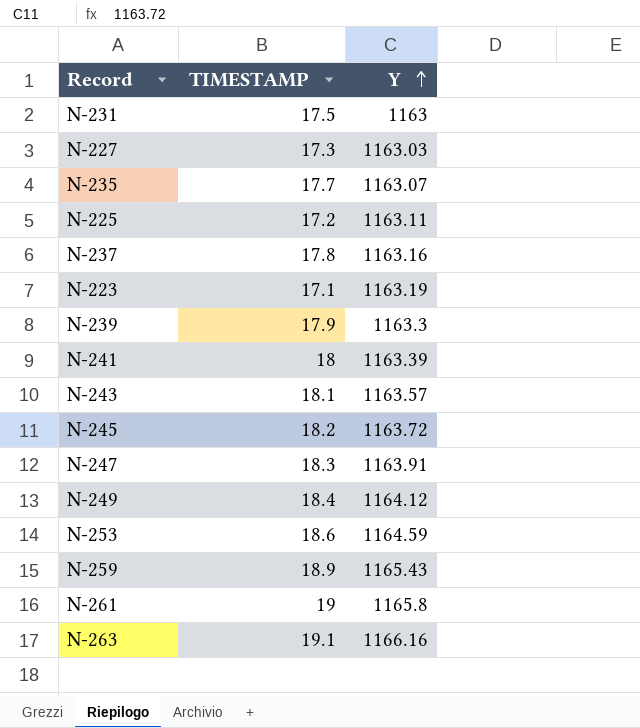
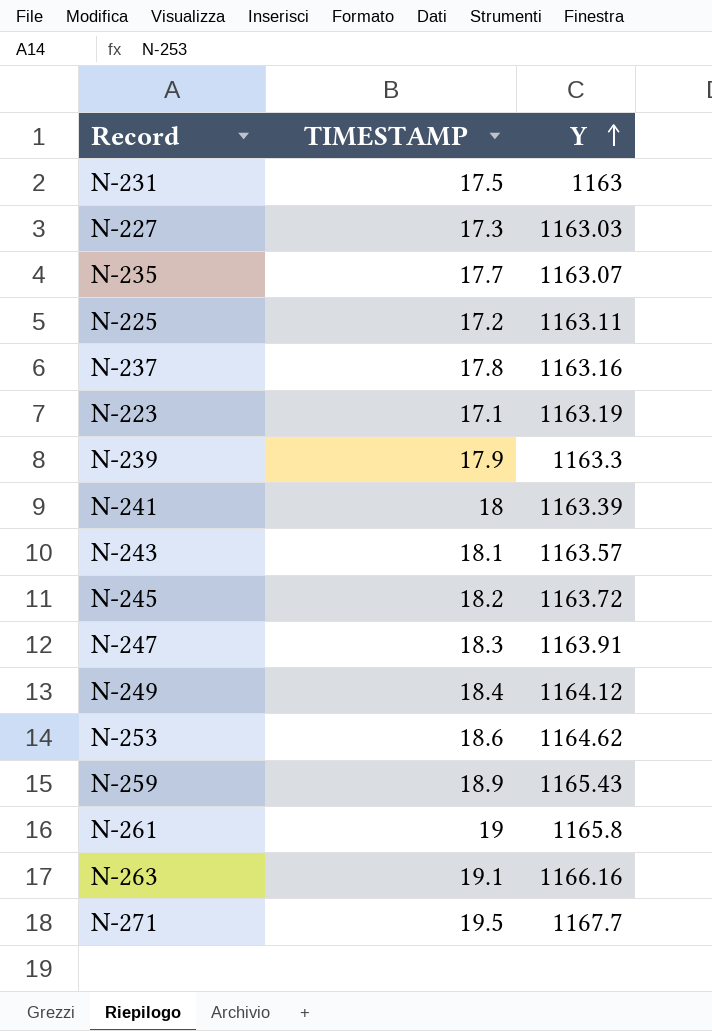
N-253 | Y: 1164.59 -> 1164.62
row N-271: none -> 19.5 | 1167.7

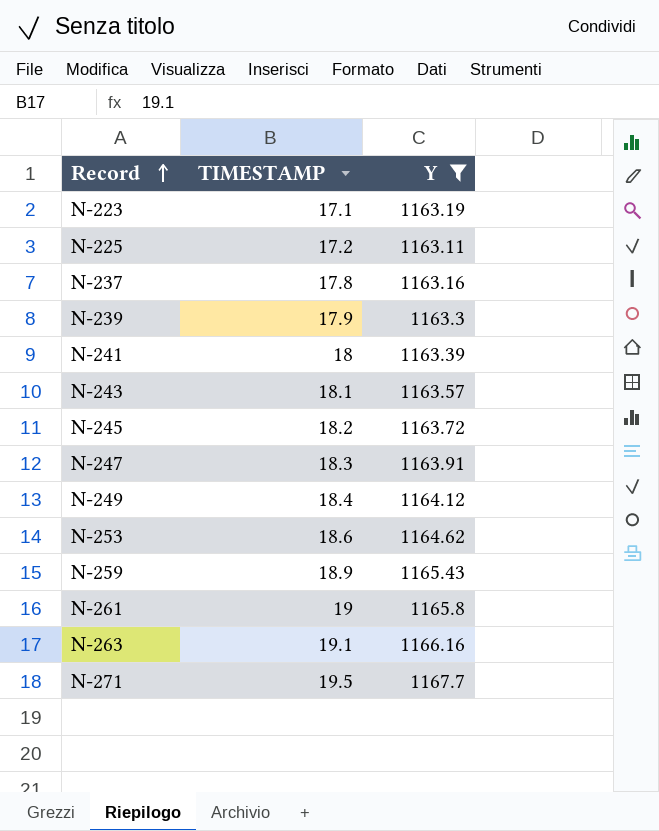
filter: none -> Y >= 1163.11
row order: Y ascending -> Record ascending

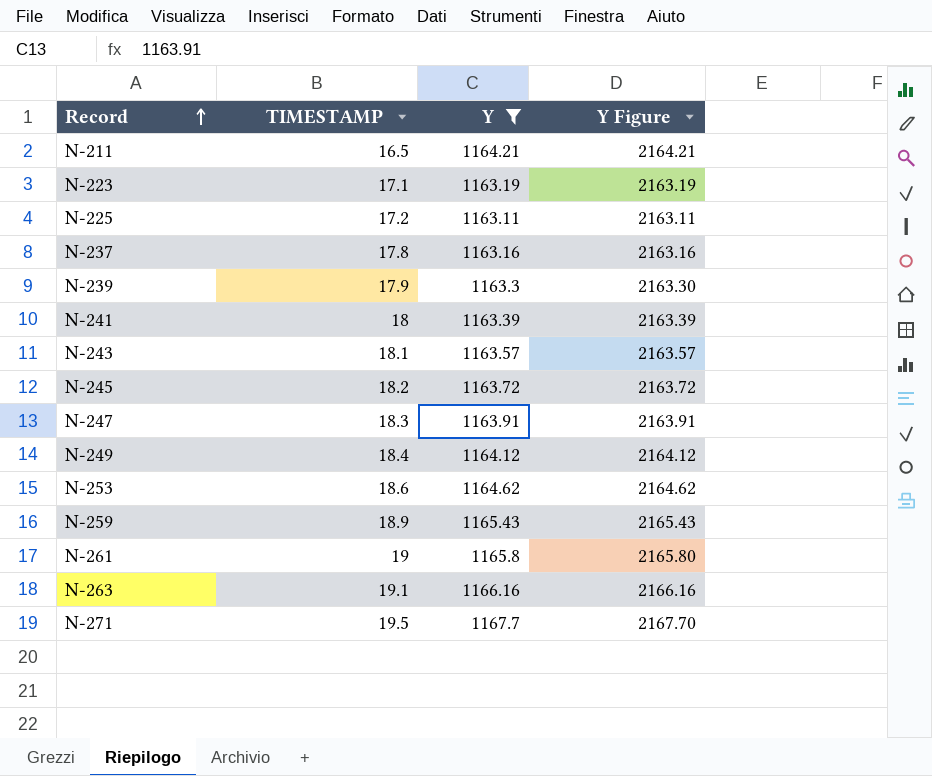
column Y Figure | formula: none -> [Y] + 1000
row N-211: none -> 16.5 | 1164.21 | 2164.21

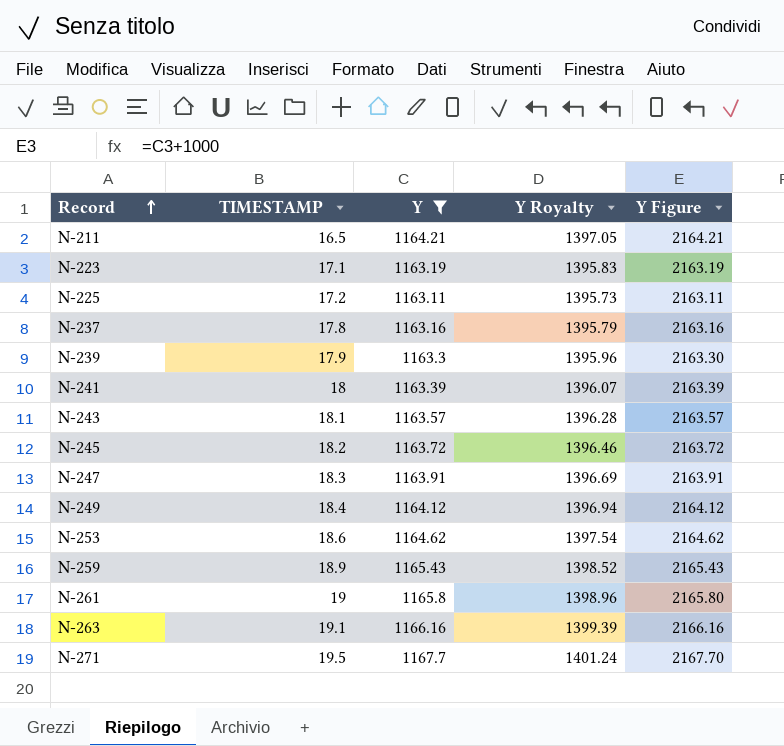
column Y Royalty | formula: none -> [Y] * 1.2

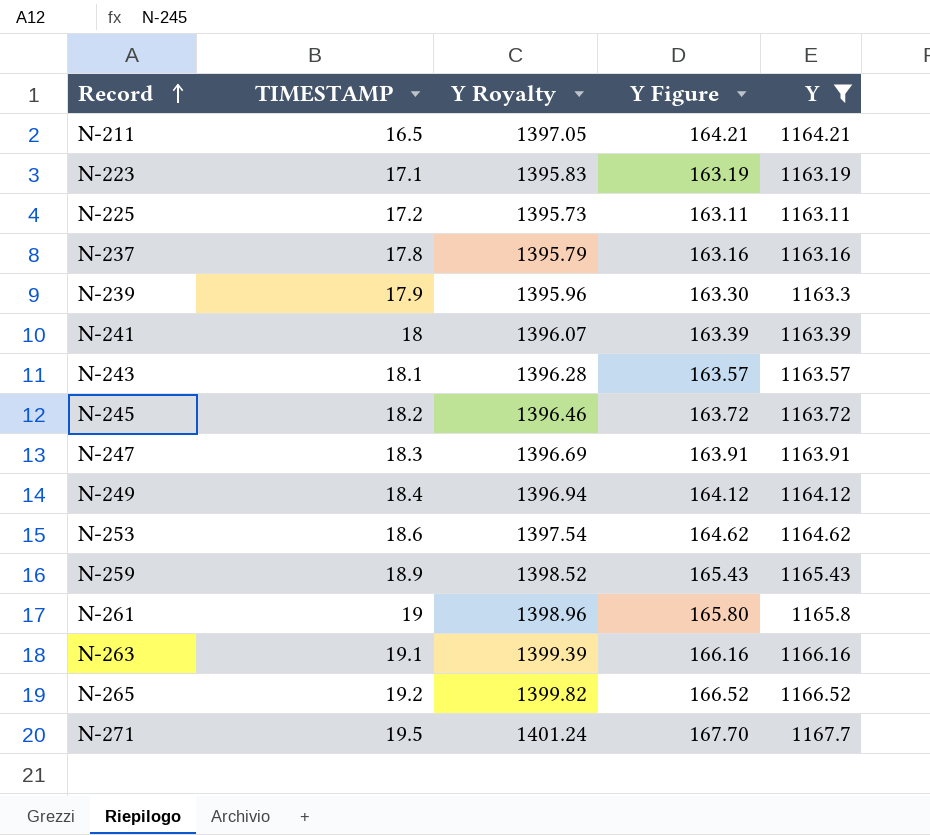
column Y Figure | formula: [Y] + 1000 -> [Y] - 1000
column Y | position: 3 -> 5
row N-265: none -> 19.2 | 1399.82 | 166.52 | 1166.52

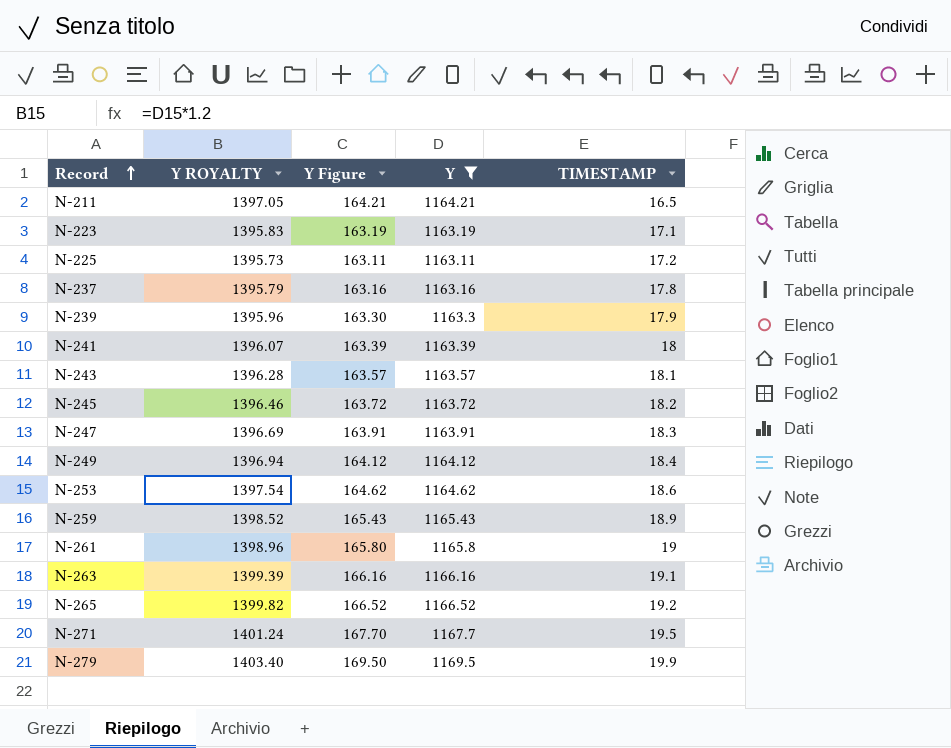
column name: Y Royalty -> Y ROYALTY
column TIMESTAMP | position: 2 -> 5
row N-279: none -> 1403.40 | 169.50 | 1169.5 | 19.9

